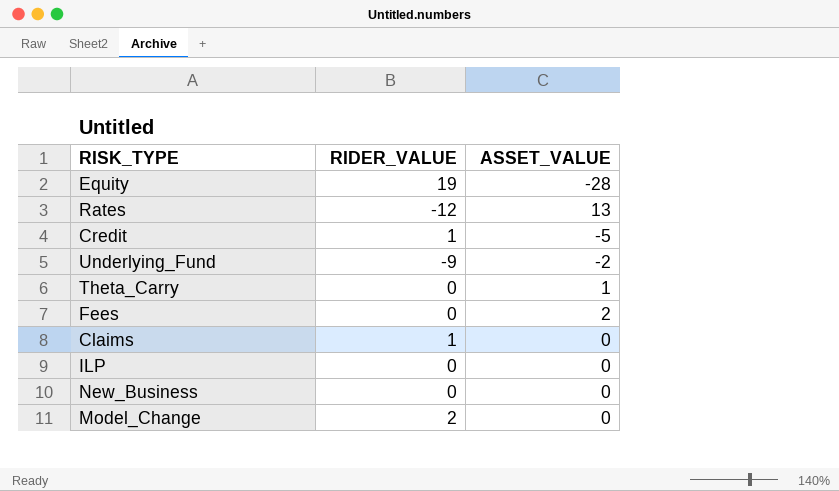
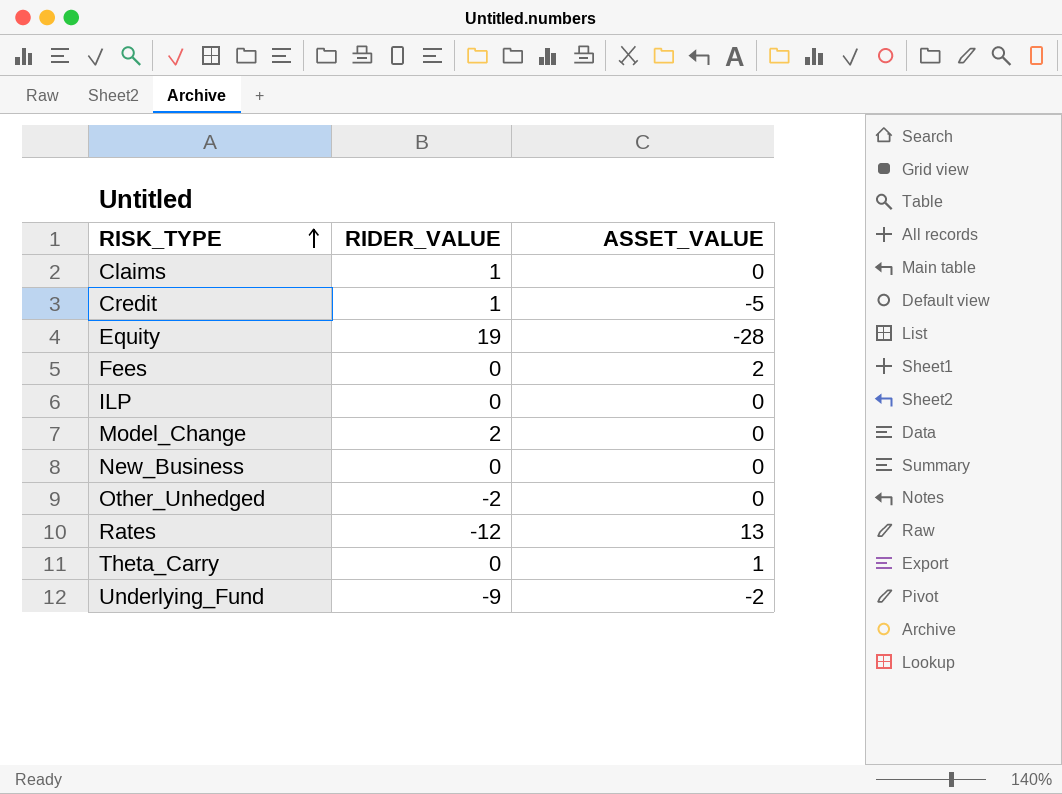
row order: none -> RISK_TYPE ascending
row Other_Unhedged: none -> -2 | 0

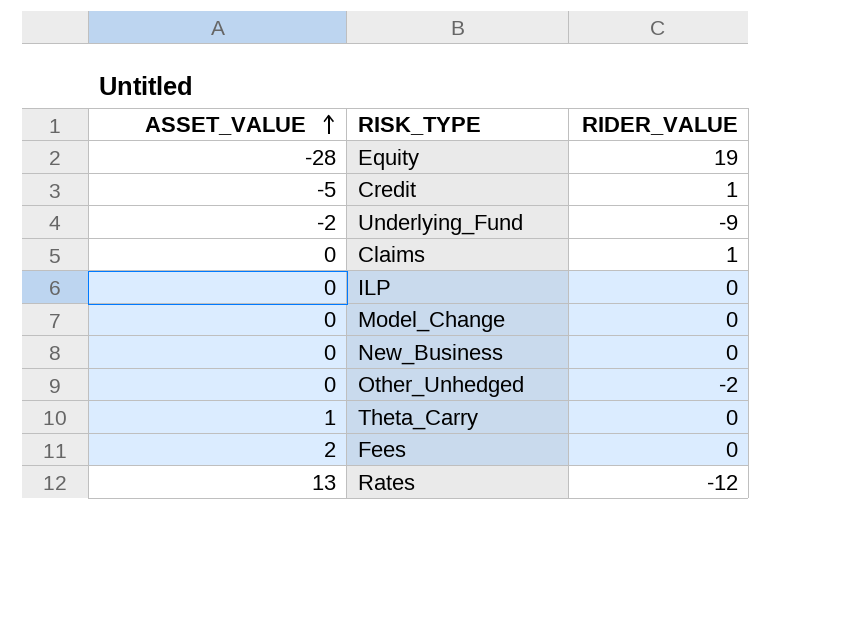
row order: RISK_TYPE ascending -> ASSET_VALUE ascending
column ASSET_VALUE | position: 3 -> 1
Model_Change | RIDER_VALUE: 2 -> 0

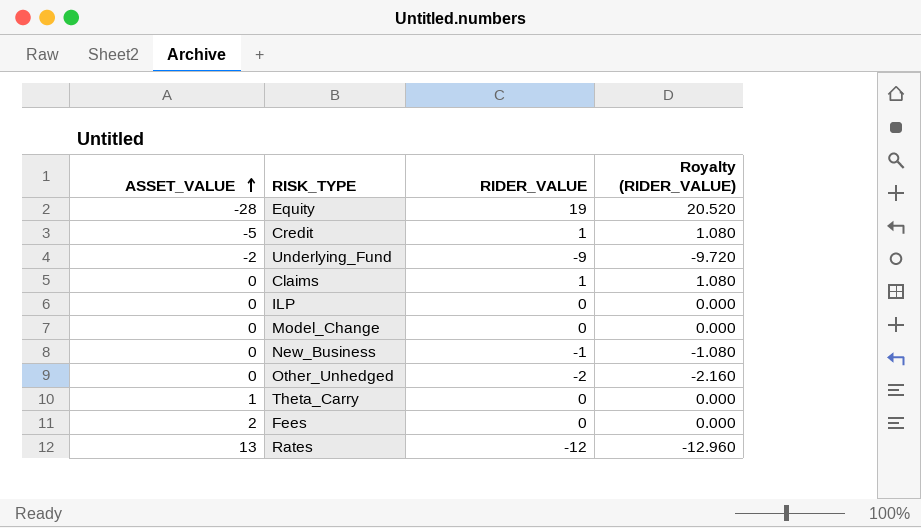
column Royalty (RIDER_VALUE) | formula: none -> [RIDER_VALUE] * 1.08
New_Business | RIDER_VALUE: 0 -> -1

